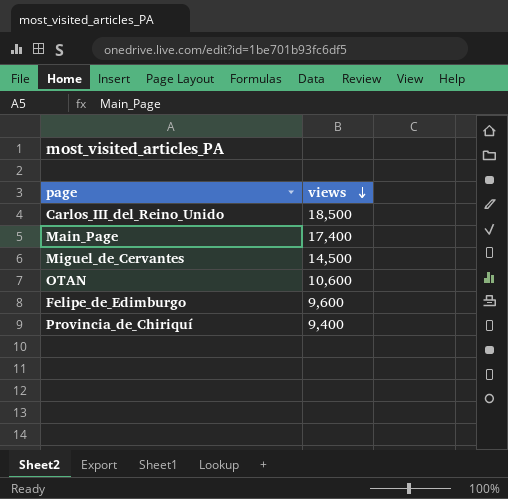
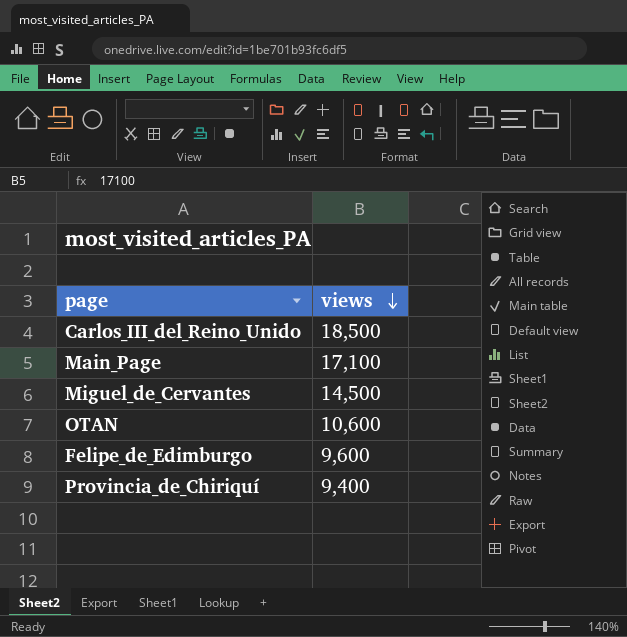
Main_Page | views: 17,400 -> 17,100

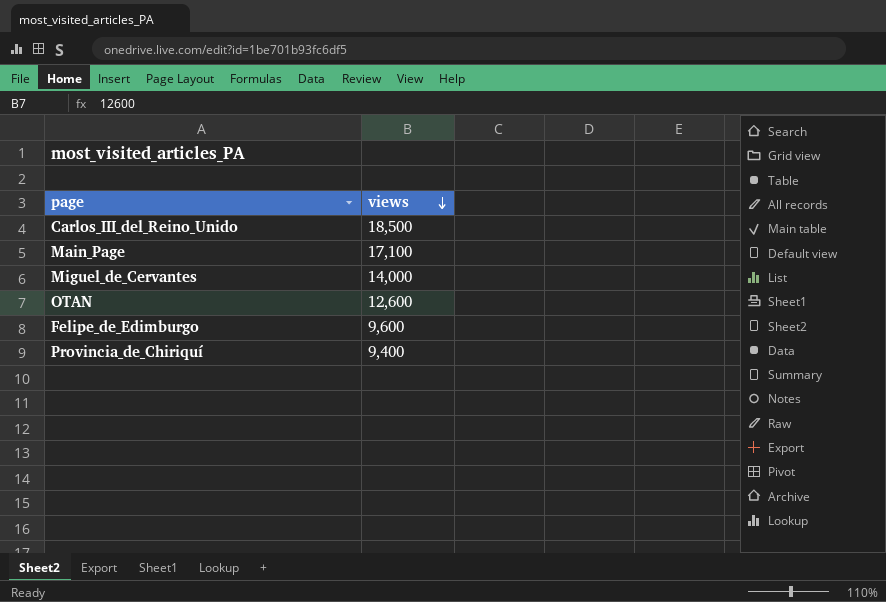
Miguel_de_Cervantes | views: 14,500 -> 14,000
OTAN | views: 10,600 -> 12,600

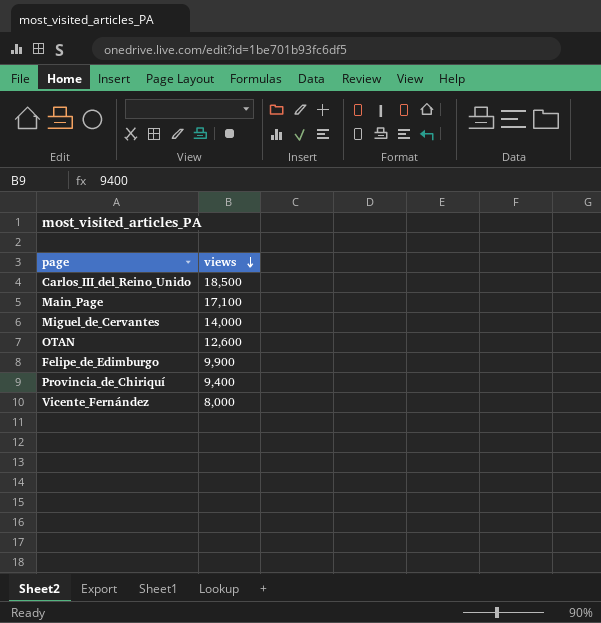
Felipe_de_Edimburgo | views: 9,600 -> 9,900
row Vicente_Fernández: none -> 8,000

